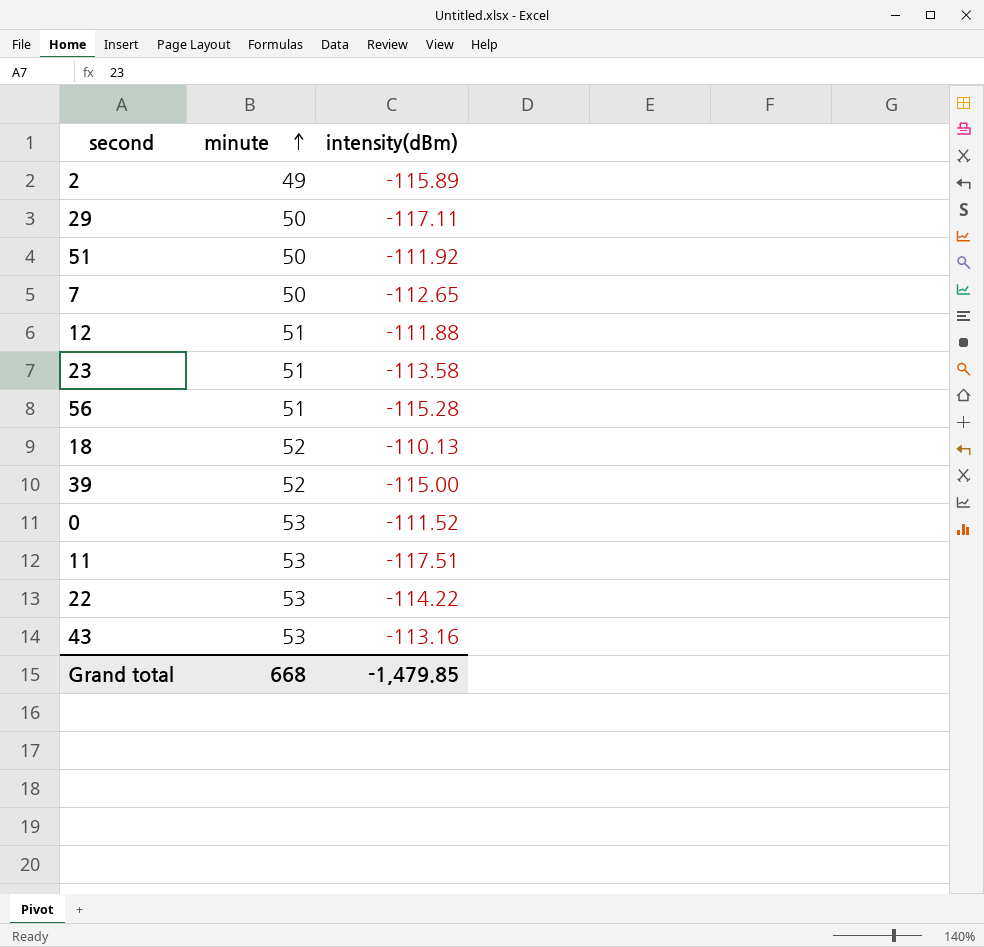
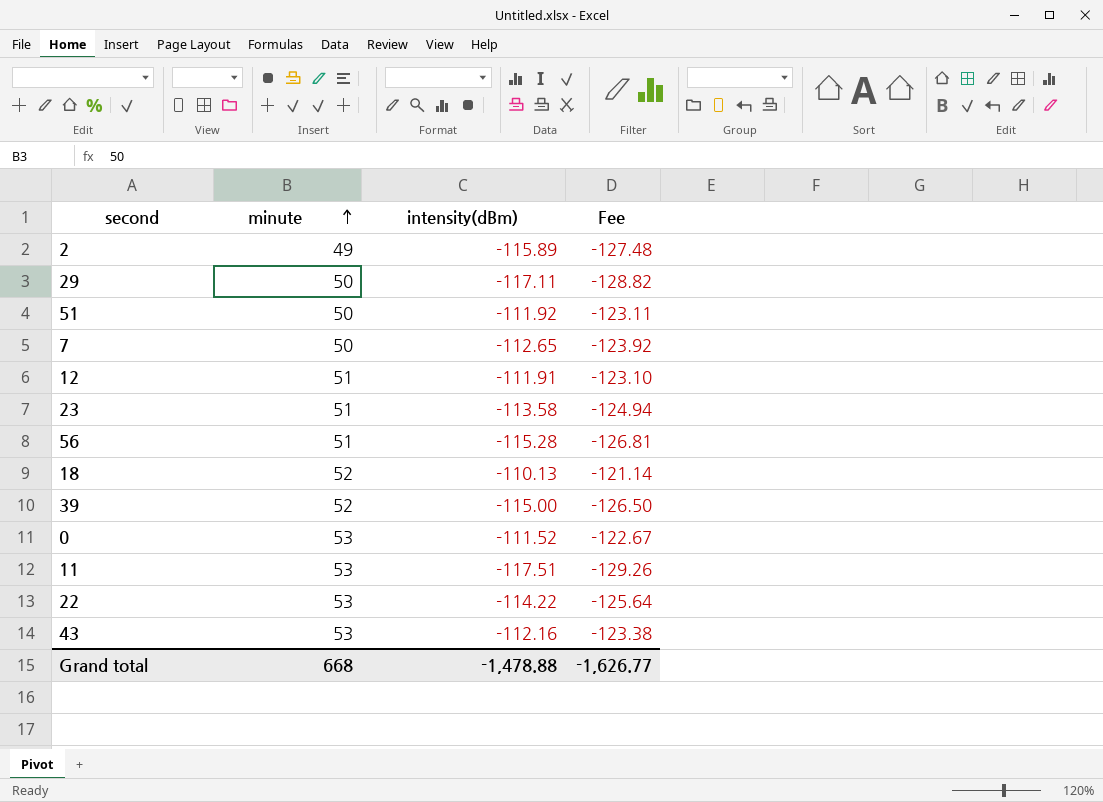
column Fee | formula: none -> [intensity(dBm)] * 1.1
12 | intensity(dBm): -111.88 -> -111.91
43 | intensity(dBm): -113.16 -> -112.16
Grand total | intensity(dBm): -1,479.85 -> -1,478.88

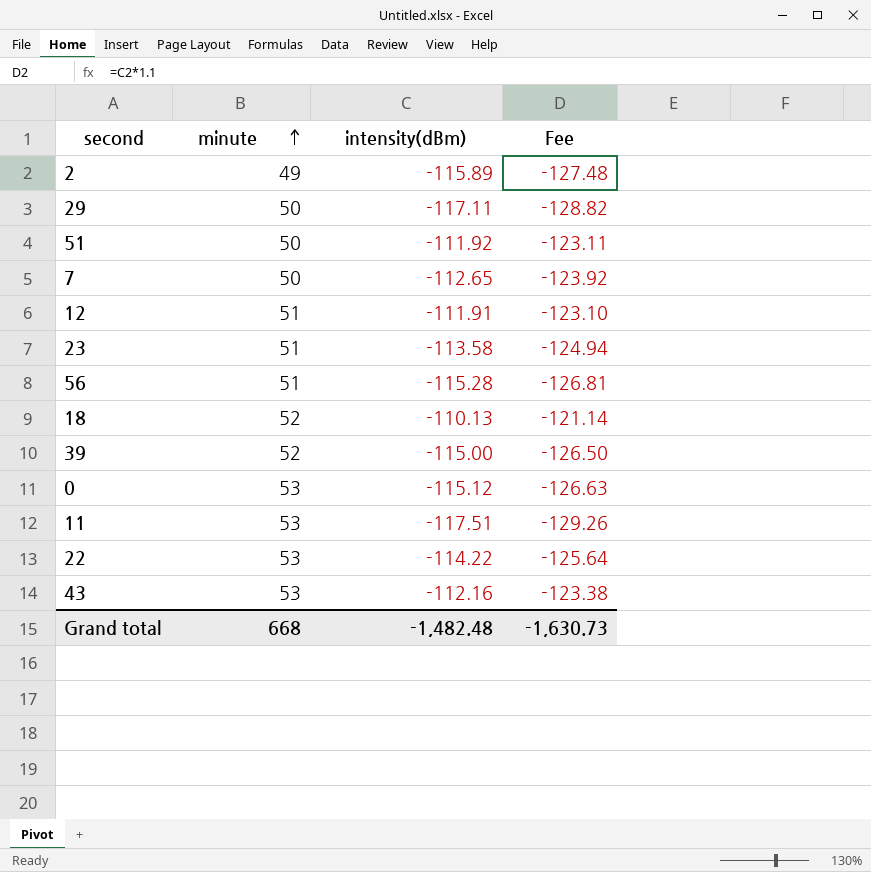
0 | intensity(dBm): -111.52 -> -115.12
0 | Fee: -122.67 -> -126.63
Grand total | intensity(dBm): -1,478.88 -> -1,482.48
Grand total | Fee: -1,626.77 -> -1,630.73

